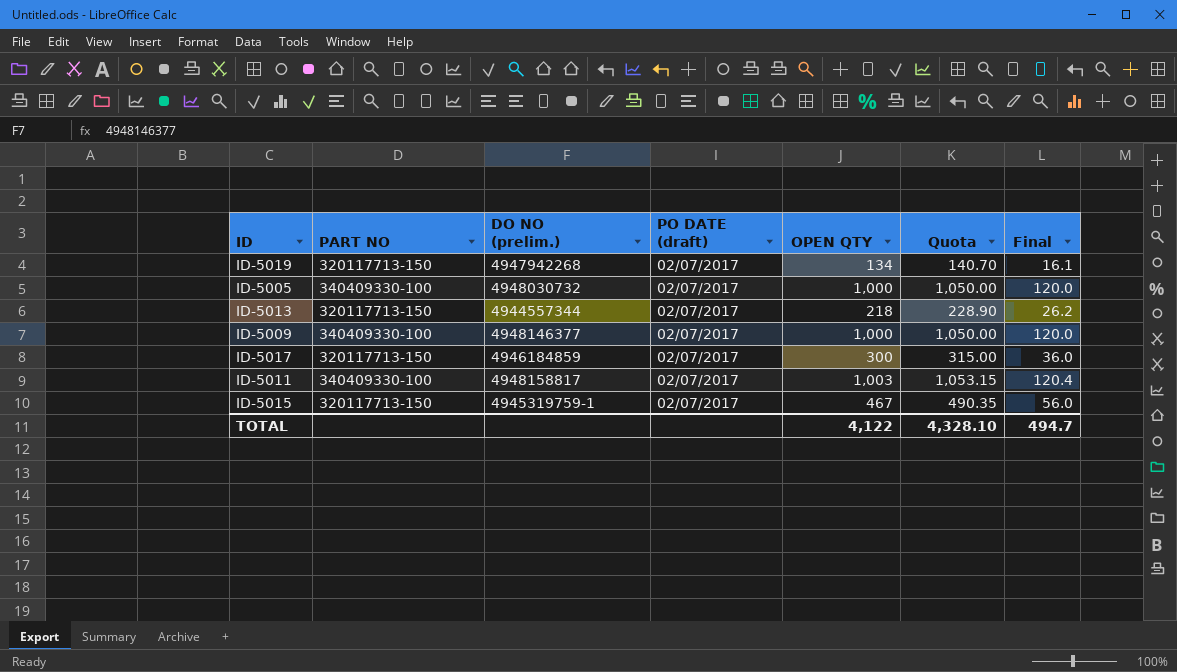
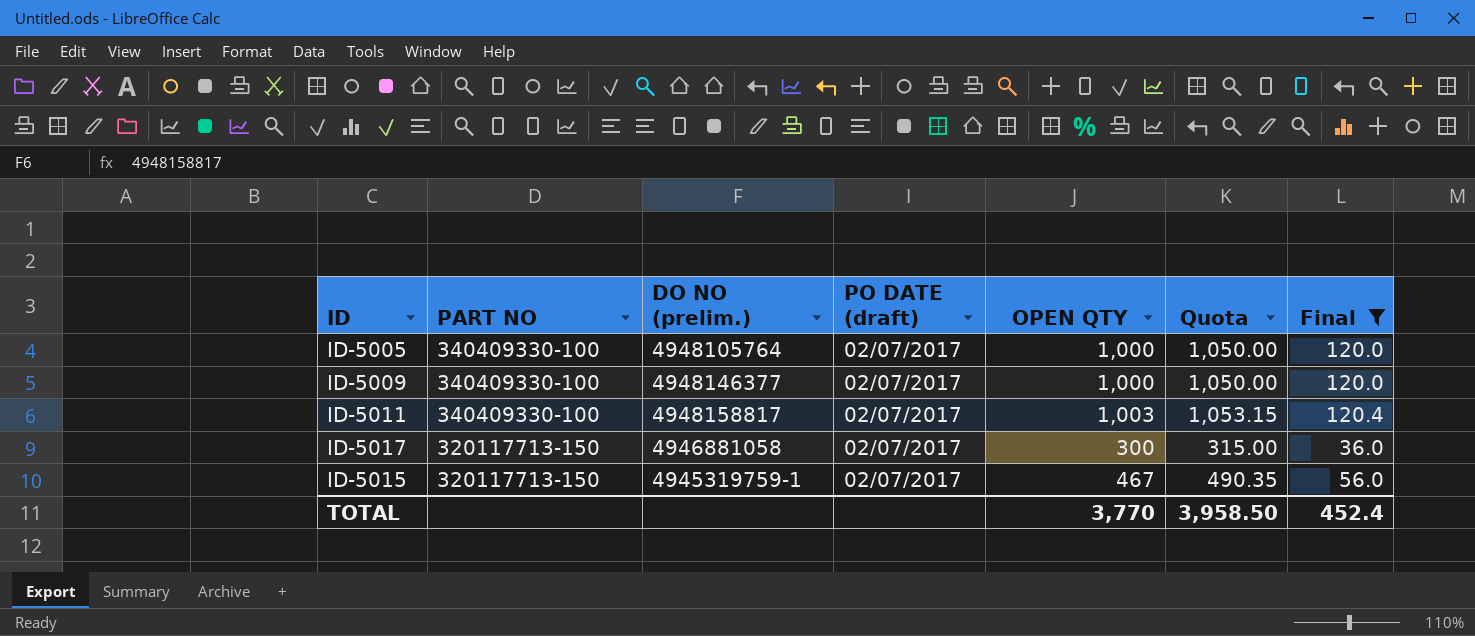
filter: none -> Final >= 36.0
row order: none -> PART NO descending
ID-5005 | DO NO (prelim.): 4948030732 -> 4948105764
ID-5017 | DO NO (prelim.): 4946184859 -> 4946881058
TOTAL | OPEN QTY: 4,122 -> 3,770
TOTAL | Quota: 4,328.10 -> 3,958.50
TOTAL | Final: 494.7 -> 452.4

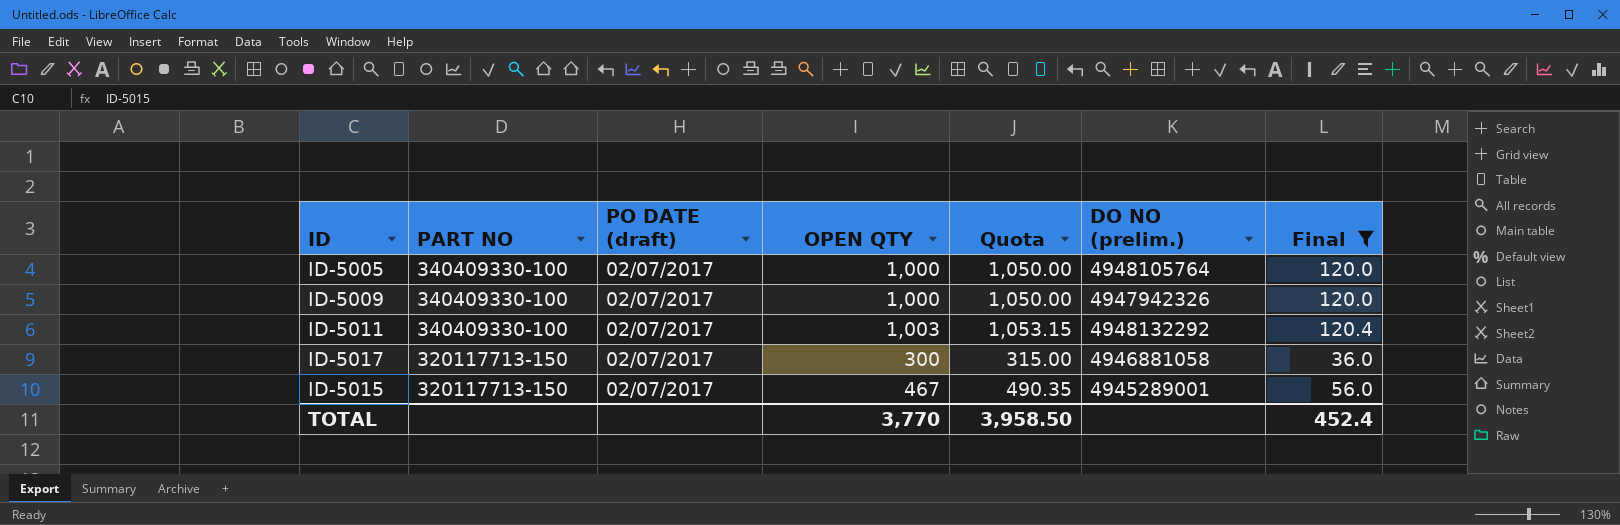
column DO NO (prelim.) | position: 3 -> 6
ID-5009 | DO NO (prelim.): 4948146377 -> 4947942326
ID-5011 | DO NO (prelim.): 4948158817 -> 4948132292
ID-5015 | DO NO (prelim.): 4945319759-1 -> 4945289001

